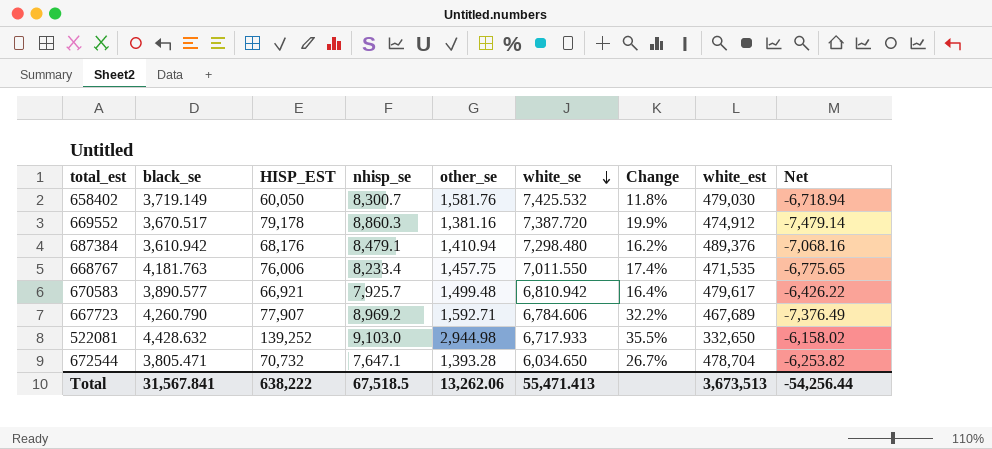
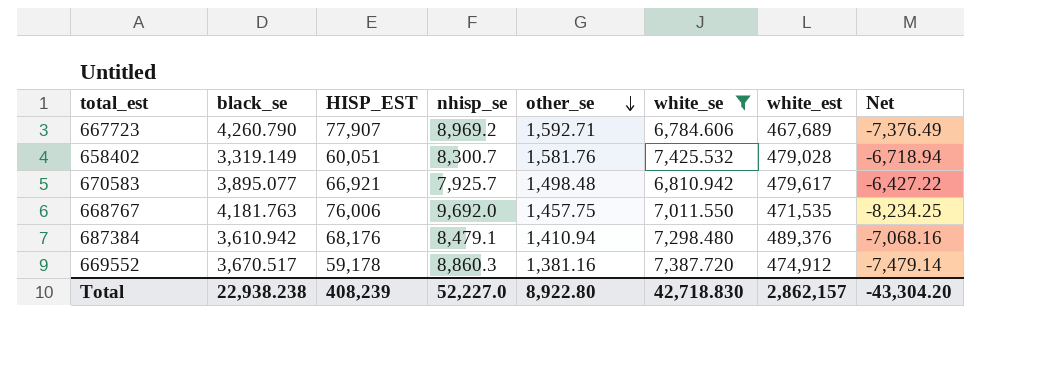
filter: none -> white_se >= 6,784.606
row order: white_se descending -> other_se descending
column Change | formula: ([nhisp_se] - [white_se]) / [white_se] -> none
658402 | black_se: 3,719.149 -> 3,319.149
658402 | HISP_EST: 60,050 -> 60,051
658402 | white_est: 479,030 -> 479,028
670583 | black_se: 3,890.577 -> 3,895.077
670583 | other_se: 1,499.48 -> 1,498.48
670583 | Net: -6,426.22 -> -6,427.22
668767 | nhisp_se: 8,233.4 -> 9,692.0
668767 | Net: -6,775.65 -> -8,234.25
669552 | HISP_EST: 79,178 -> 59,178
Total | black_se: 31,567.841 -> 22,938.238
Total | HISP_EST: 638,222 -> 408,239
Total | nhisp_se: 67,518.5 -> 52,227.0
Total | other_se: 13,262.06 -> 8,922.80
Total | white_se: 55,471.413 -> 42,718.830
Total | white_est: 3,673,513 -> 2,862,157
Total | Net: -54,256.44 -> -43,304.20

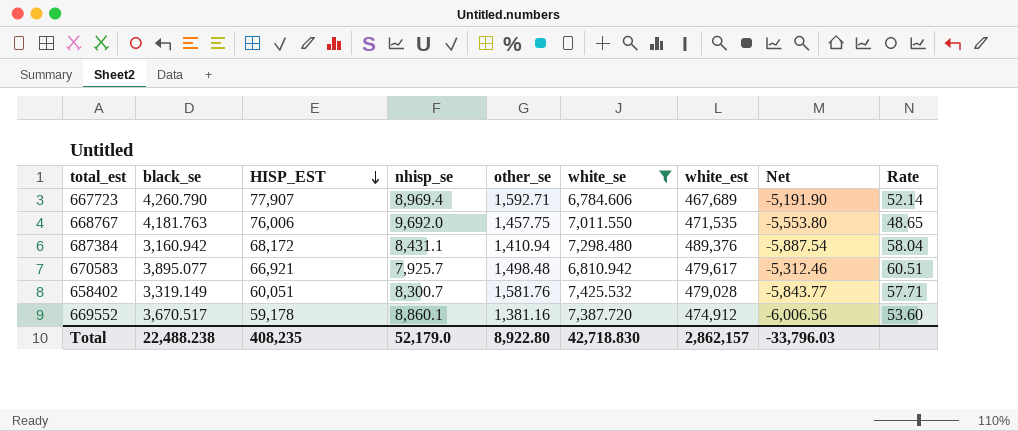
row order: other_se descending -> HISP_EST descending
column Net | formula: [other_se] - [nhisp_se] -> [other_se] - [white_se]
column Rate | formula: none -> [white_est] / [nhisp_se]
667723 | nhisp_se: 8,969.2 -> 8,969.4
687384 | black_se: 3,610.942 -> 3,160.942
687384 | HISP_EST: 68,176 -> 68,172
687384 | nhisp_se: 8,479.1 -> 8,431.1
669552 | nhisp_se: 8,860.3 -> 8,860.1
Total | black_se: 22,938.238 -> 22,488.238
Total | HISP_EST: 408,239 -> 408,235
Total | nhisp_se: 52,227.0 -> 52,179.0
Total | Net: -43,304.20 -> -33,796.03

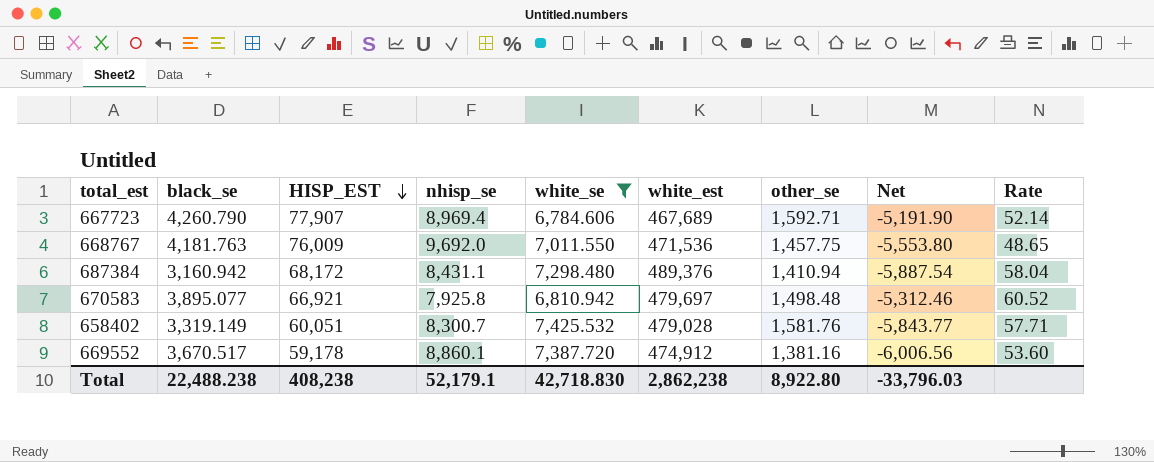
column other_se | position: 5 -> 7
668767 | HISP_EST: 76,006 -> 76,009
668767 | white_est: 471,535 -> 471,536
670583 | nhisp_se: 7,925.7 -> 7,925.8
670583 | white_est: 479,617 -> 479,697
670583 | Rate: 60.51 -> 60.52
Total | HISP_EST: 408,235 -> 408,238
Total | nhisp_se: 52,179.0 -> 52,179.1
Total | white_est: 2,862,157 -> 2,862,238

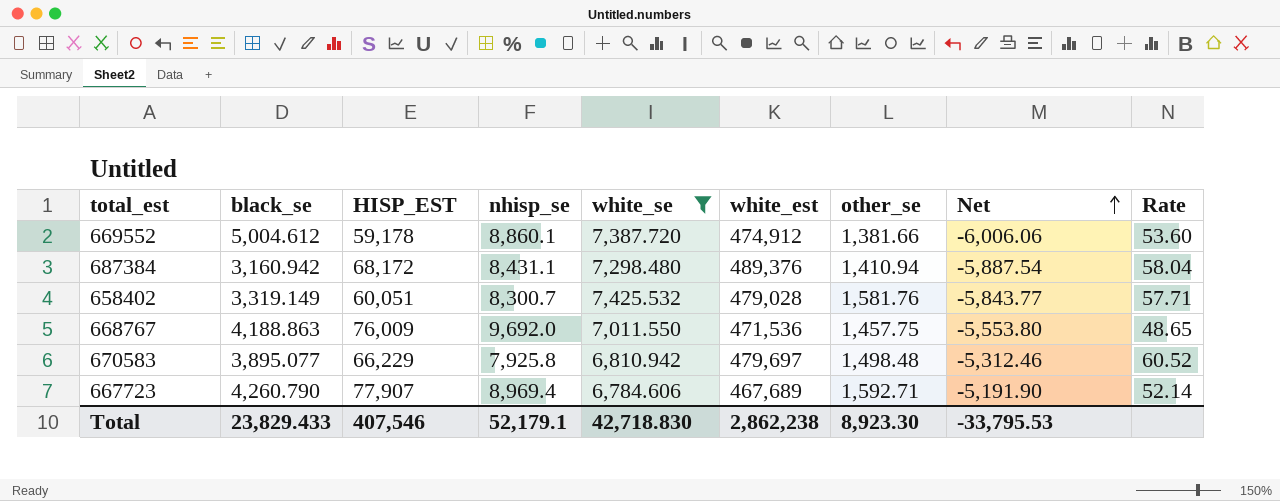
row order: HISP_EST descending -> Net ascending
669552 | black_se: 3,670.517 -> 5,004.612
669552 | other_se: 1,381.16 -> 1,381.66
669552 | Net: -6,006.56 -> -6,006.06
668767 | black_se: 4,181.763 -> 4,188.863
670583 | HISP_EST: 66,921 -> 66,229
Total | black_se: 22,488.238 -> 23,829.433
Total | HISP_EST: 408,238 -> 407,546
Total | other_se: 8,922.80 -> 8,923.30
Total | Net: -33,796.03 -> -33,795.53

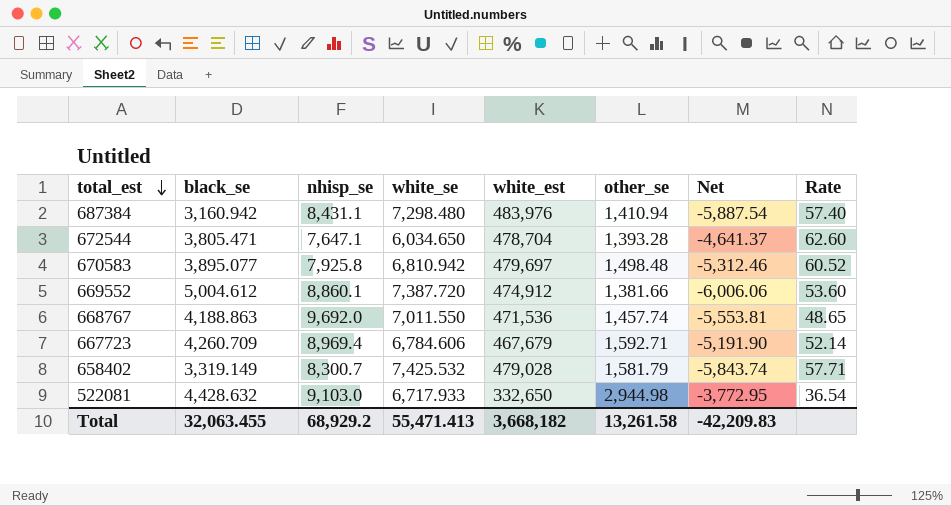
filter: white_se >= 6,784.606 -> none
row order: Net ascending -> total_est descending
column HISP_EST | position: 3 -> none
687384 | white_est: 489,376 -> 483,976
687384 | Rate: 58.04 -> 57.40
668767 | other_se: 1,457.75 -> 1,457.74
668767 | Net: -5,553.80 -> -5,553.81
667723 | black_se: 4,260.790 -> 4,260.709
667723 | white_est: 467,689 -> 467,679
658402 | other_se: 1,581.76 -> 1,581.79
658402 | Net: -5,843.77 -> -5,843.74
Total | black_se: 23,829.433 -> 32,063.455
Total | nhisp_se: 52,179.1 -> 68,929.2
Total | white_se: 42,718.830 -> 55,471.413
Total | white_est: 2,862,238 -> 3,668,182
Total | other_se: 8,923.30 -> 13,261.58
Total | Net: -33,795.53 -> -42,209.83

